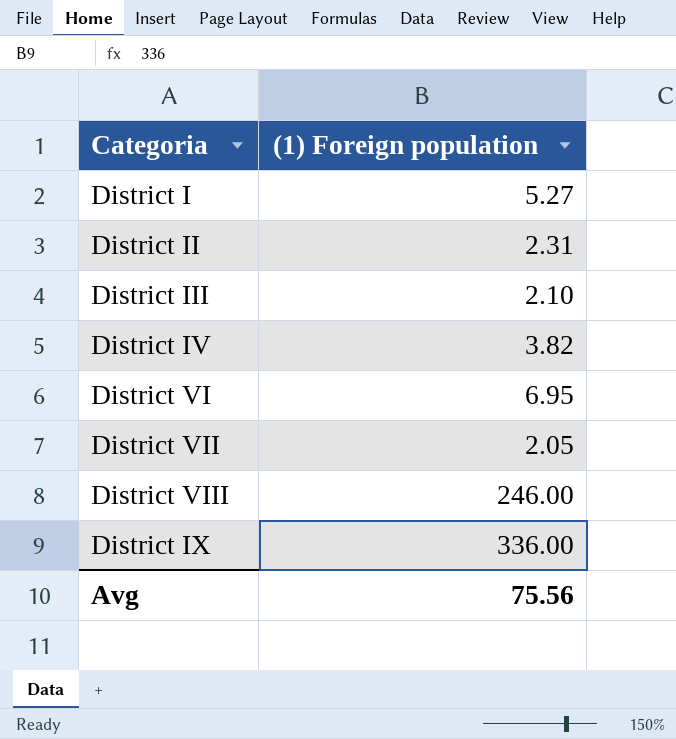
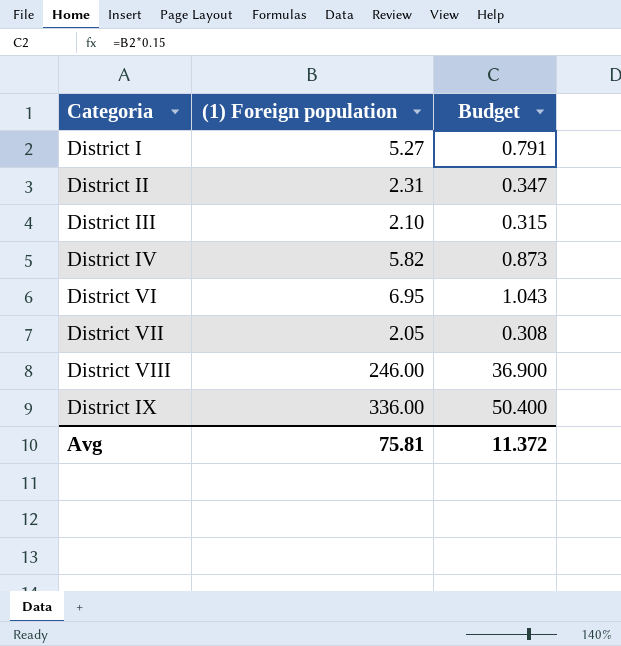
column Budget | formula: none -> [(1) Foreign population] * 0.15
District IV | (1) Foreign population: 3.82 -> 5.82
Avg | (1) Foreign population: 75.56 -> 75.81

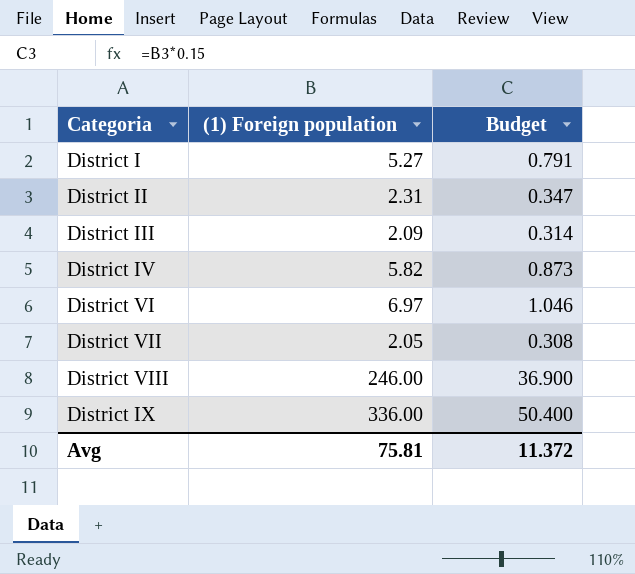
District III | (1) Foreign population: 2.10 -> 2.09
District III | Budget: 0.315 -> 0.314
District VI | (1) Foreign population: 6.95 -> 6.97
District VI | Budget: 1.043 -> 1.046

